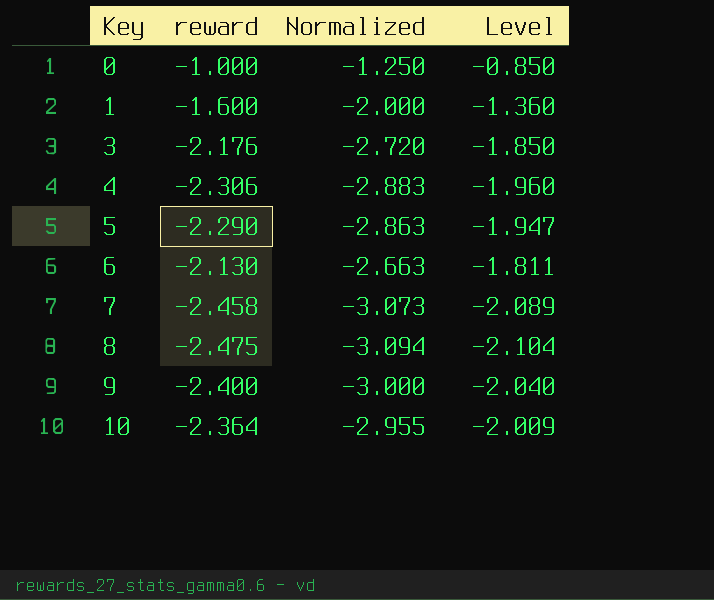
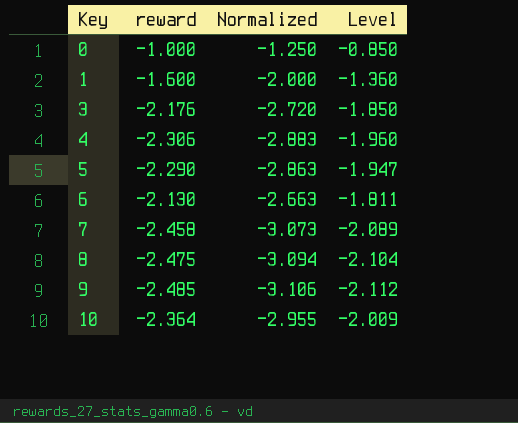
9 | reward: -2.400 -> -2.485
9 | Normalized: -3.000 -> -3.106
9 | Level: -2.040 -> -2.112

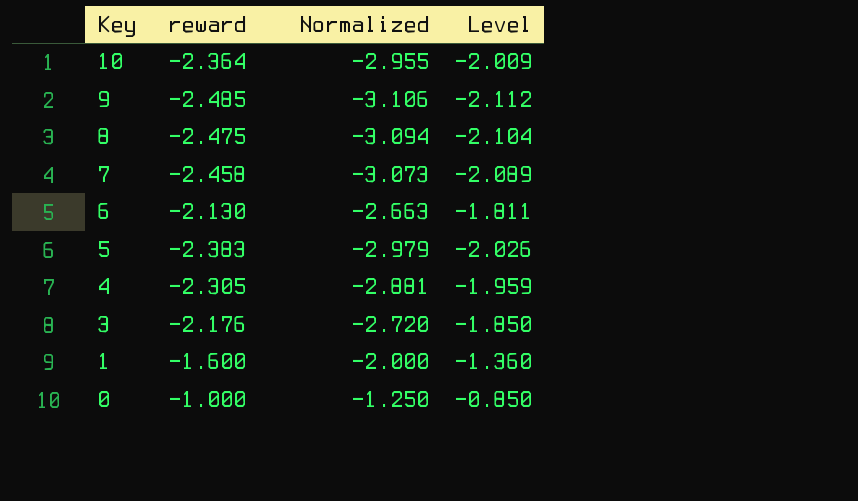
row order: Key ascending -> Key descending
5 | reward: -2.290 -> -2.383
5 | Normalized: -2.863 -> -2.979
5 | Level: -1.947 -> -2.026
4 | reward: -2.306 -> -2.305
4 | Normalized: -2.883 -> -2.881
4 | Level: -1.960 -> -1.959

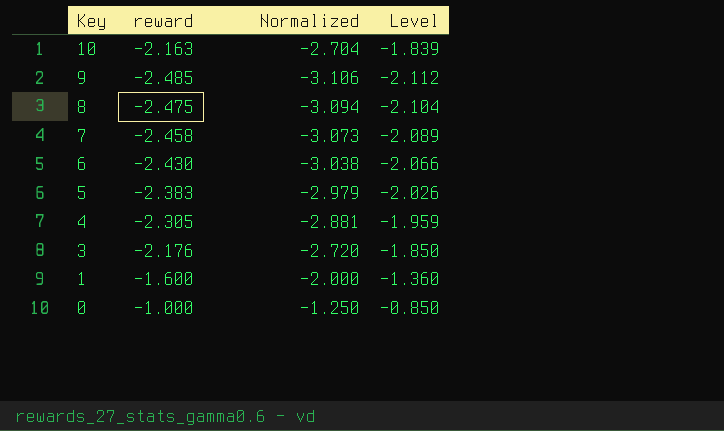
10 | reward: -2.364 -> -2.163
10 | Normalized: -2.955 -> -2.704
10 | Level: -2.009 -> -1.839
6 | reward: -2.130 -> -2.430
6 | Normalized: -2.663 -> -3.038
6 | Level: -1.811 -> -2.066

